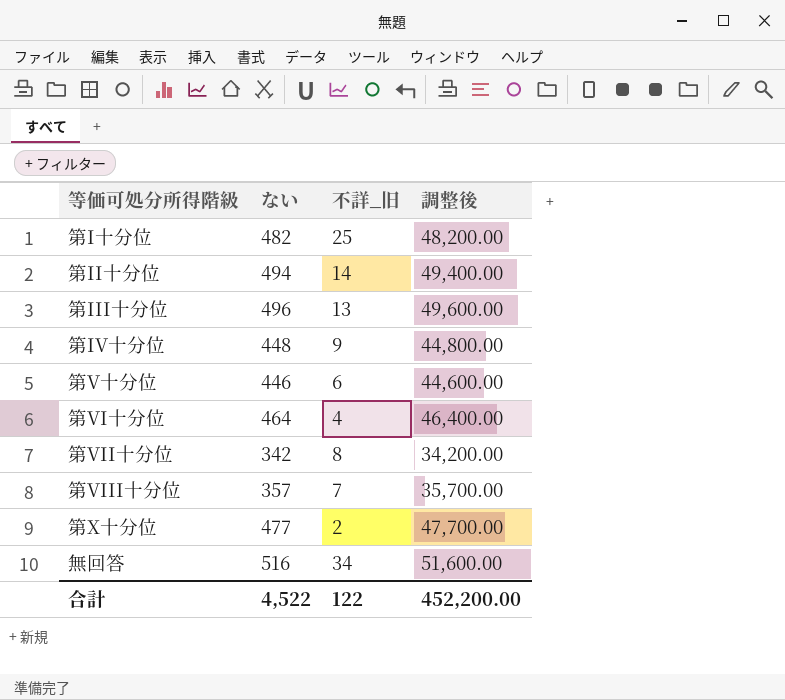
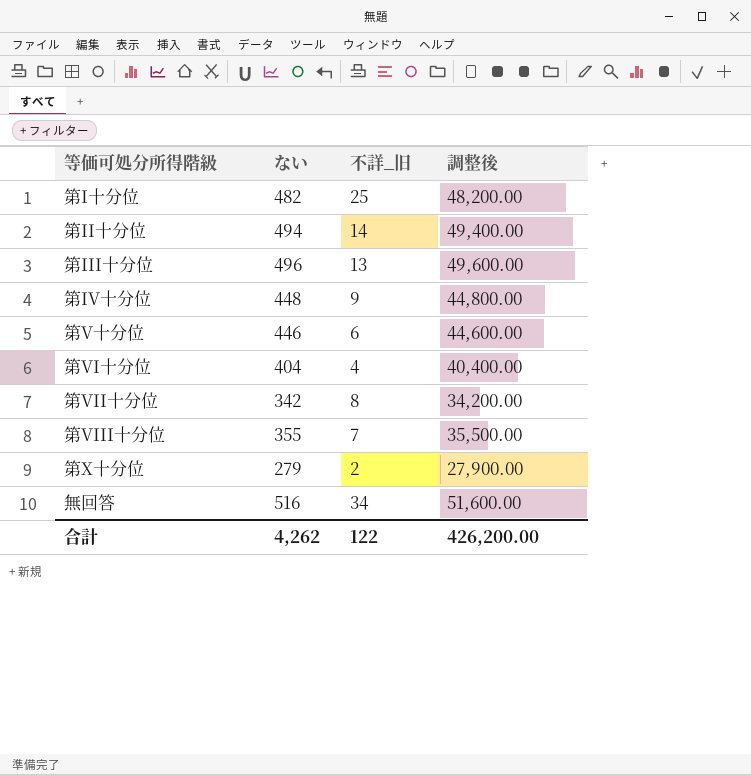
第VI十分位 | ない: 464 -> 404
第VI十分位 | 調整後: 46,400.00 -> 40,400.00
第VIII十分位 | ない: 357 -> 355
第VIII十分位 | 調整後: 35,700.00 -> 35,500.00
第X十分位 | ない: 477 -> 279
第X十分位 | 調整後: 47,700.00 -> 27,900.00
合計 | ない: 4,522 -> 4,262
合計 | 調整後: 452,200.00 -> 426,200.00

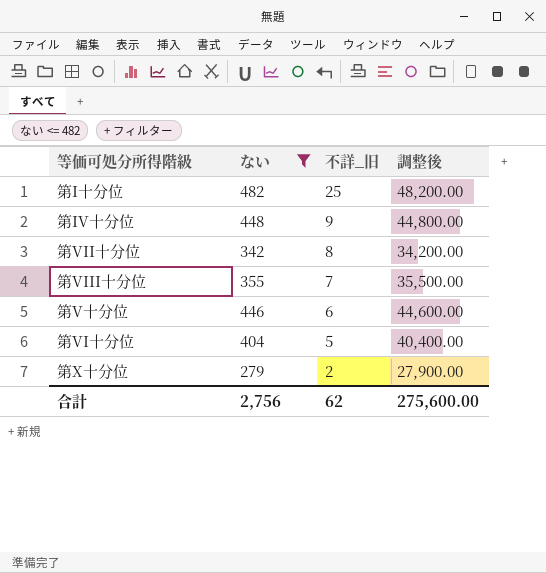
filter: none -> ない <= 482
row order: none -> 不詳_旧 descending
第VI十分位 | 不詳_旧: 4 -> 5
合計 | ない: 4,262 -> 2,756
合計 | 不詳_旧: 122 -> 62
合計 | 調整後: 426,200.00 -> 275,600.00

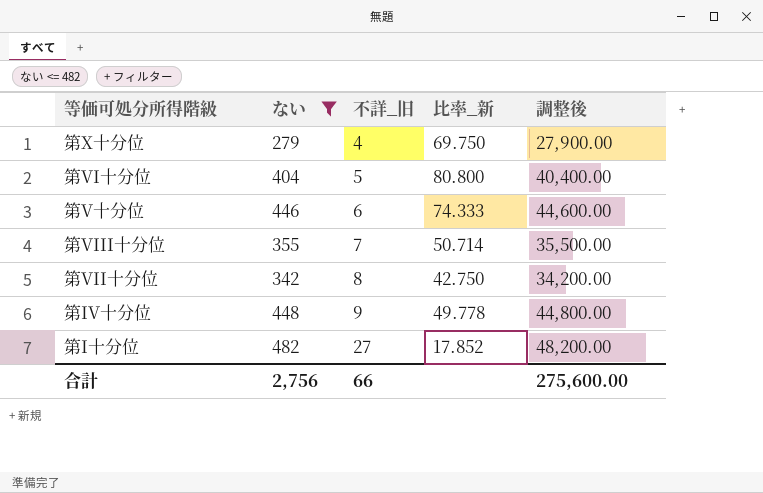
row order: 不詳_旧 descending -> 不詳_旧 ascending
column 比率_新 | formula: none -> [ない] / [不詳_旧]
第X十分位 | 不詳_旧: 2 -> 4
第I十分位 | 不詳_旧: 25 -> 27
合計 | 不詳_旧: 62 -> 66

